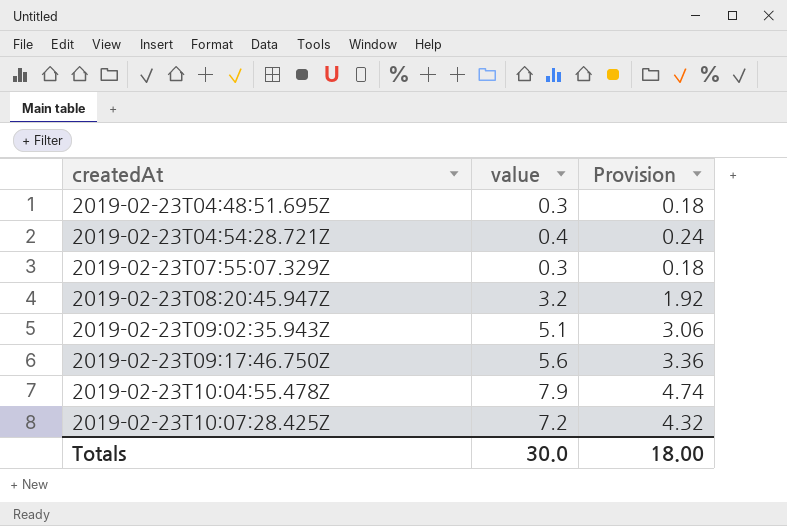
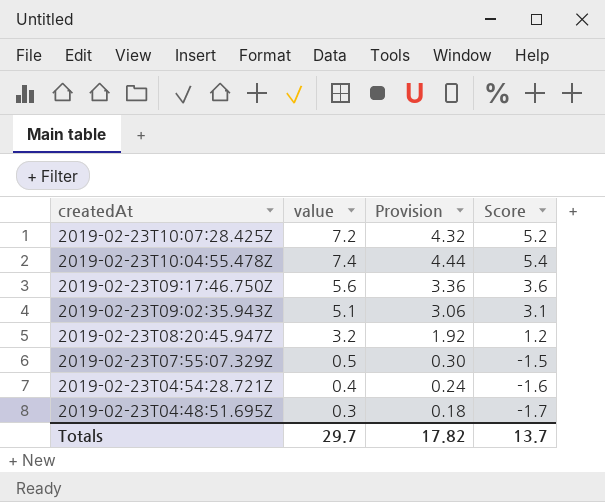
row order: createdAt ascending -> createdAt descending
column Score | formula: none -> [value] - 2
2019-02-23T10:04:55.478Z | value: 7.9 -> 7.4
2019-02-23T10:04:55.478Z | Provision: 4.74 -> 4.44
2019-02-23T07:55:07.329Z | value: 0.3 -> 0.5
2019-02-23T07:55:07.329Z | Provision: 0.18 -> 0.30
Totals | value: 30.0 -> 29.7
Totals | Provision: 18.00 -> 17.82

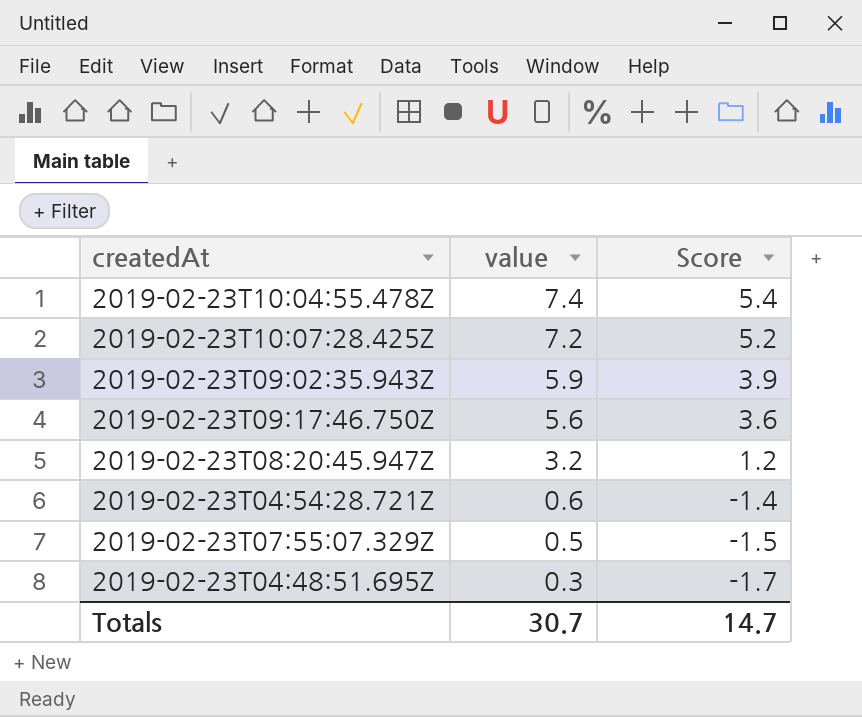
row order: createdAt descending -> value descending
column Provision | formula: [value] * 0.6 -> none
2019-02-23T09:02:35.943Z | value: 5.1 -> 5.9
2019-02-23T09:02:35.943Z | Score: 3.1 -> 3.9
2019-02-23T04:54:28.721Z | value: 0.4 -> 0.6
2019-02-23T04:54:28.721Z | Score: -1.6 -> -1.4
Totals | value: 29.7 -> 30.7
Totals | Score: 13.7 -> 14.7

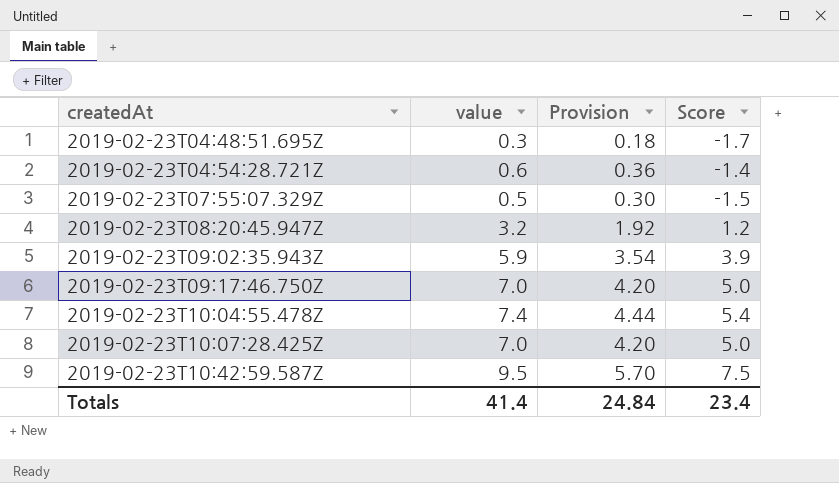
row order: value descending -> createdAt ascending
column Provision | formula: none -> [value] * 0.6
2019-02-23T09:17:46.750Z | value: 5.6 -> 7.0
2019-02-23T09:17:46.750Z | Score: 3.6 -> 5.0
2019-02-23T10:07:28.425Z | value: 7.2 -> 7.0
2019-02-23T10:07:28.425Z | Score: 5.2 -> 5.0
row 2019-02-23T10:42:59.587Z: none -> 9.5 | 5.70 | 7.5
Totals | value: 30.7 -> 41.4
Totals | Score: 14.7 -> 23.4

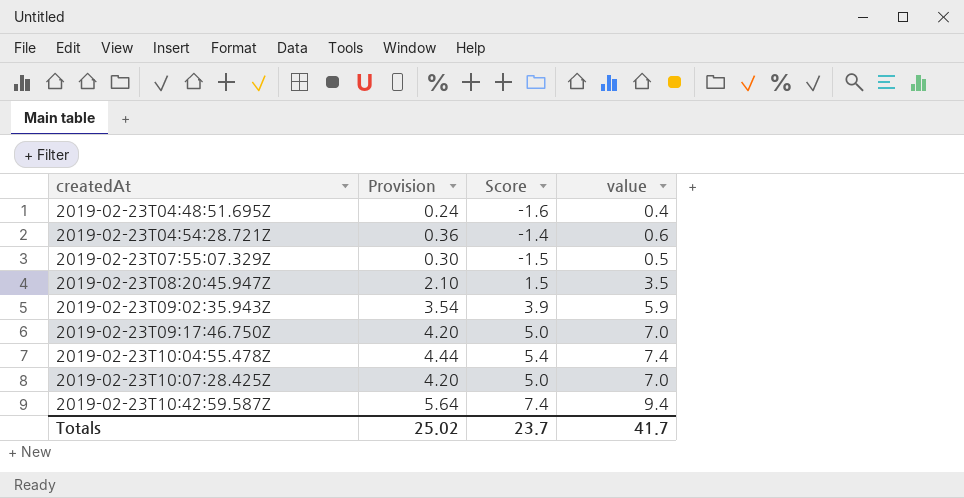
column value | position: 2 -> 4
2019-02-23T04:48:51.695Z | Provision: 0.18 -> 0.24
2019-02-23T04:48:51.695Z | Score: -1.7 -> -1.6
2019-02-23T04:48:51.695Z | value: 0.3 -> 0.4
2019-02-23T08:20:45.947Z | Provision: 1.92 -> 2.10
2019-02-23T08:20:45.947Z | Score: 1.2 -> 1.5
2019-02-23T08:20:45.947Z | value: 3.2 -> 3.5
2019-02-23T10:42:59.587Z | Provision: 5.70 -> 5.64
2019-02-23T10:42:59.587Z | Score: 7.5 -> 7.4
2019-02-23T10:42:59.587Z | value: 9.5 -> 9.4
Totals | Provision: 24.84 -> 25.02
Totals | Score: 23.4 -> 23.7
Totals | value: 41.4 -> 41.7

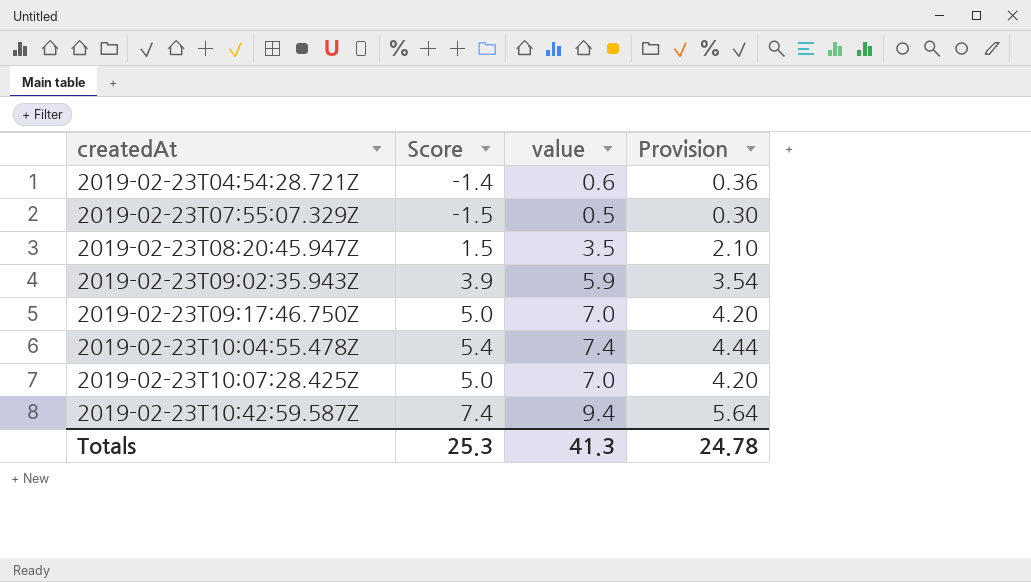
column Provision | position: 2 -> 4
row 2019-02-23T04:48:51.695Z: 0.24 | -1.6 | 0.4 -> none
Totals | Score: 23.7 -> 25.3
Totals | value: 41.7 -> 41.3
Totals | Provision: 25.02 -> 24.78

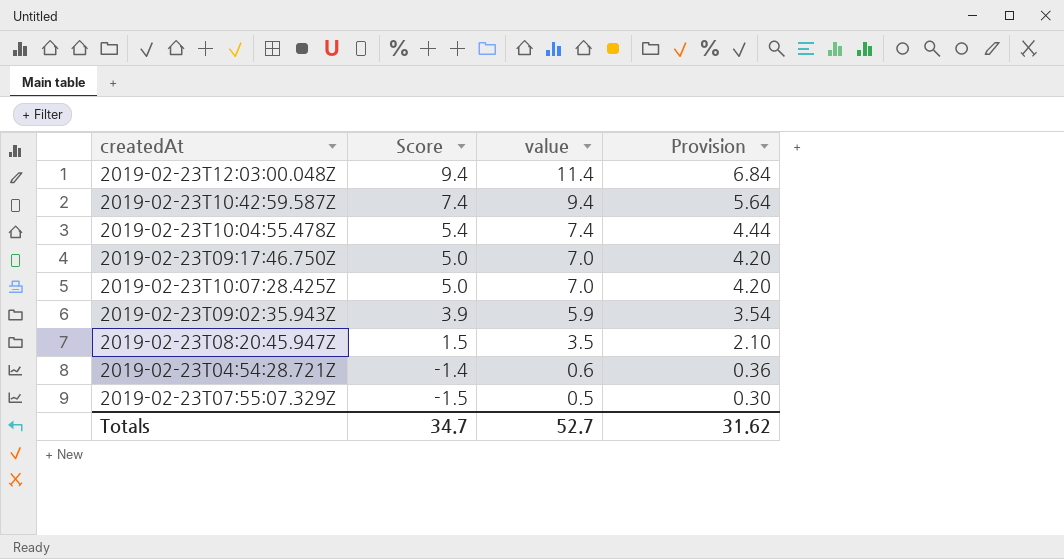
row order: createdAt ascending -> Score descending
row 2019-02-23T12:03:00.048Z: none -> 9.4 | 11.4 | 6.84
Totals | Score: 25.3 -> 34.7
Totals | value: 41.3 -> 52.7
Totals | Provision: 24.78 -> 31.62

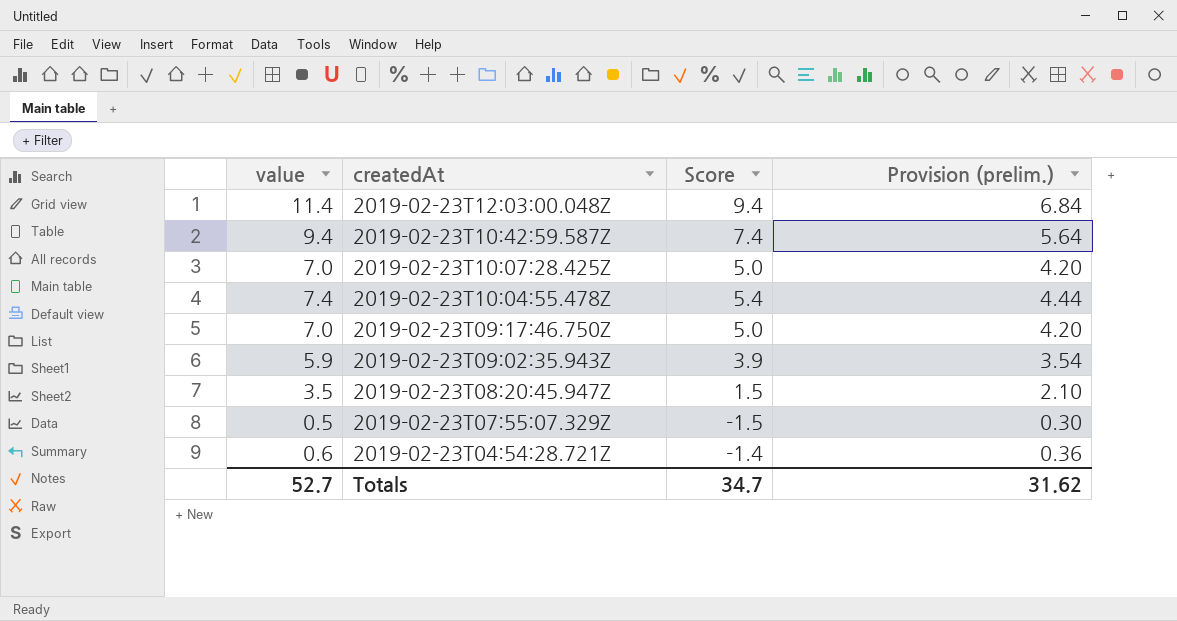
row order: Score descending -> createdAt descending
column value | position: 3 -> 1
column name: Provision -> Provision (prelim.)

